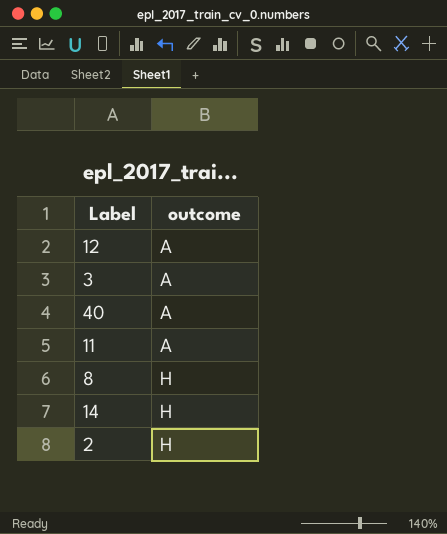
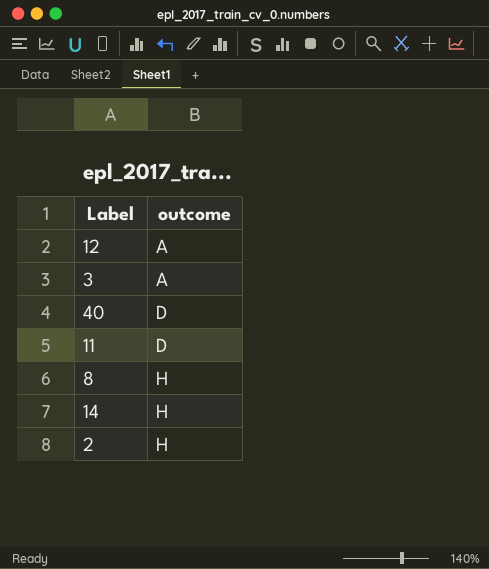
40 | outcome: A -> D
11 | outcome: A -> D

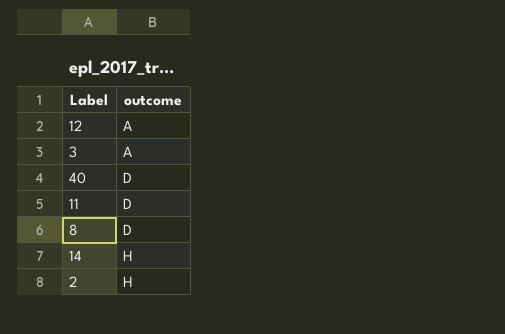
8 | outcome: H -> D

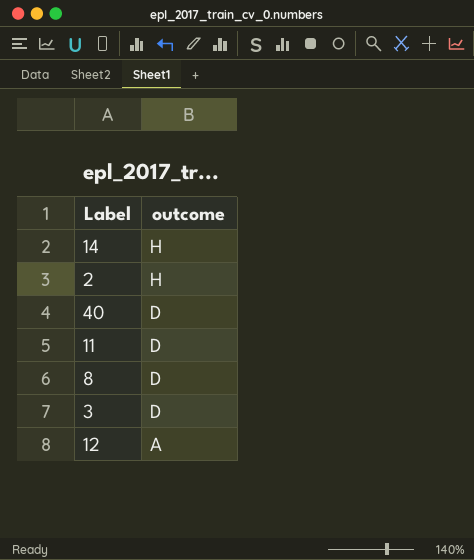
row order: outcome ascending -> outcome descending
3 | outcome: A -> D

